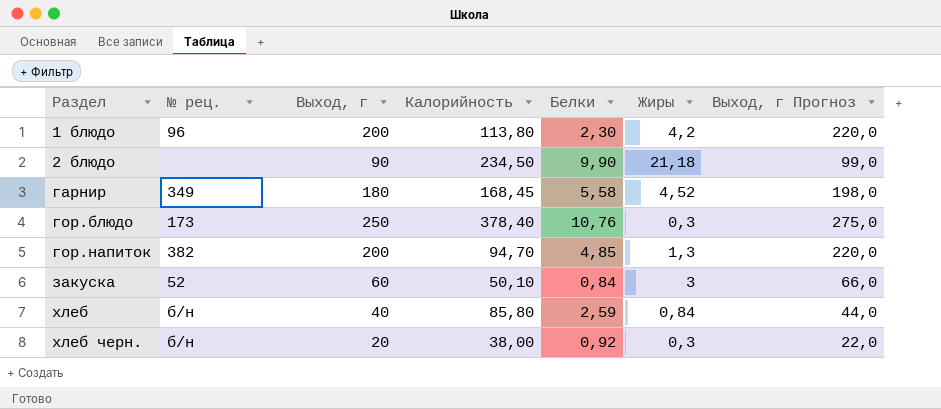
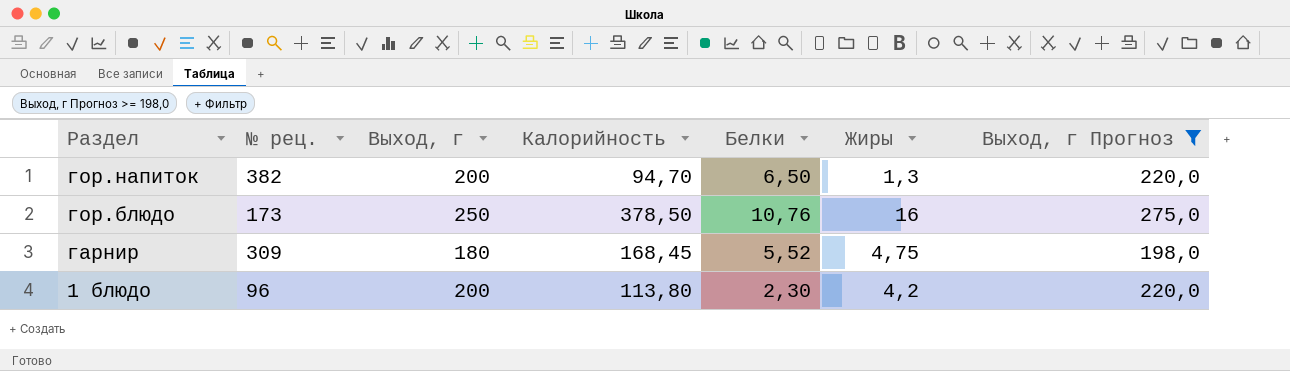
filter: none -> Выход, г Прогноз >= 198,0
row order: Раздел ascending -> Раздел descending
гор.напиток | Белки: 4,85 -> 6,50
гор.блюдо | Калорийность: 378,40 -> 378,50
гор.блюдо | Жиры: 0,3 -> 16
гарнир | № рец.: 349 -> 309
гарнир | Белки: 5,58 -> 5,52
гарнир | Жиры: 4,52 -> 4,75

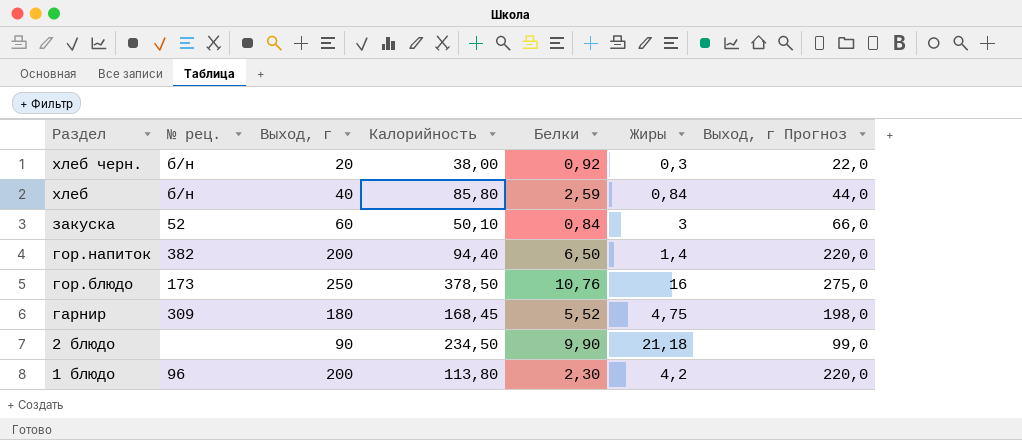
filter: Выход, г Прогноз >= 198,0 -> none
гор.напиток | Калорийность: 94,70 -> 94,40
гор.напиток | Жиры: 1,3 -> 1,4

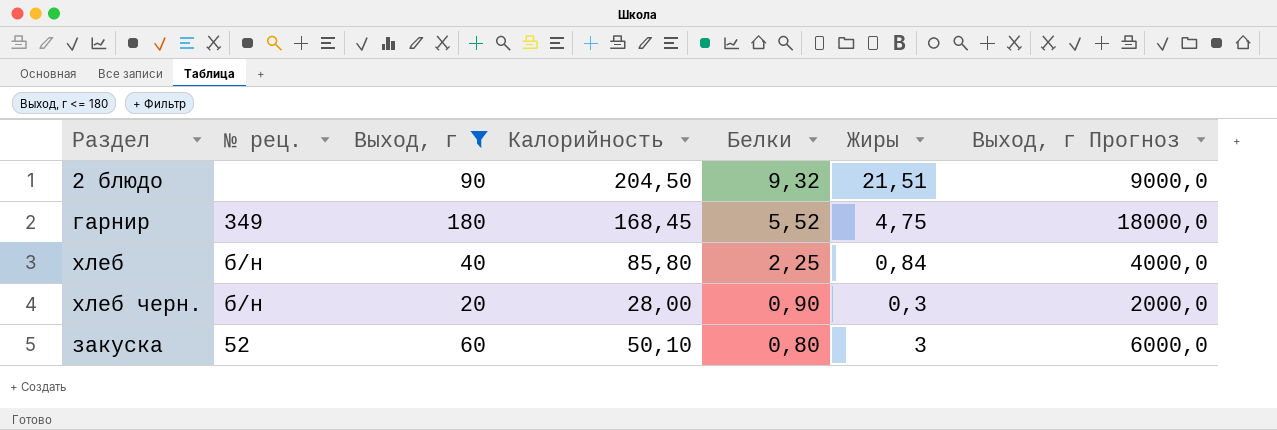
filter: none -> Выход, г <= 180
row order: Раздел descending -> Белки descending
column Выход, г Прогноз | formula: [Выход, г] * 1,1 -> [Выход, г] * 100
2 блюдо | Калорийность: 234,50 -> 204,50
2 блюдо | Белки: 9,90 -> 9,32
2 блюдо | Жиры: 21,18 -> 21,51
гарнир | № рец.: 309 -> 349
хлеб | Белки: 2,59 -> 2,25
хлеб черн. | Калорийность: 38,00 -> 28,00
хлеб черн. | Белки: 0,92 -> 0,90
закуска | Белки: 0,84 -> 0,80

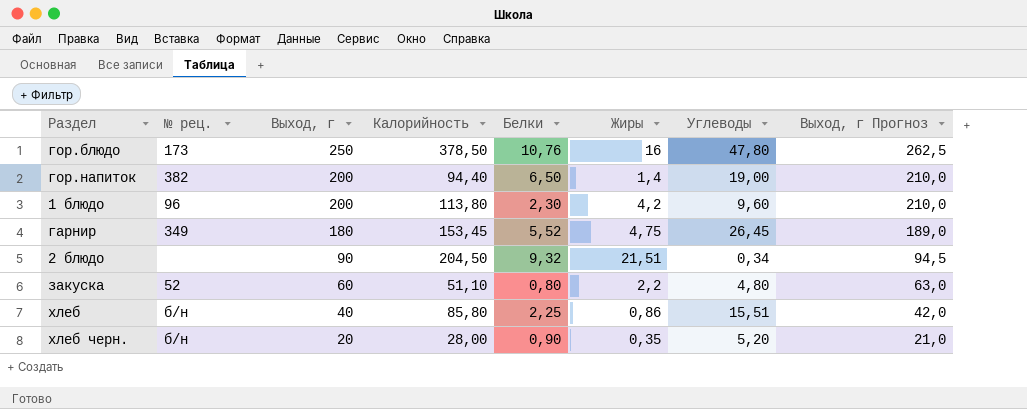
filter: Выход, г <= 180 -> none
row order: Белки descending -> Выход, г descending
column Углеводы | position: none -> 7
column Выход, г Прогноз | formula: [Выход, г] * 100 -> [Выход, г] * 1,05
гарнир | Калорийность: 168,45 -> 153,45
закуска | Калорийность: 50,10 -> 51,10
закуска | Жиры: 3 -> 2,2
хлеб | Жиры: 0,84 -> 0,86
хлеб черн. | Жиры: 0,3 -> 0,35

